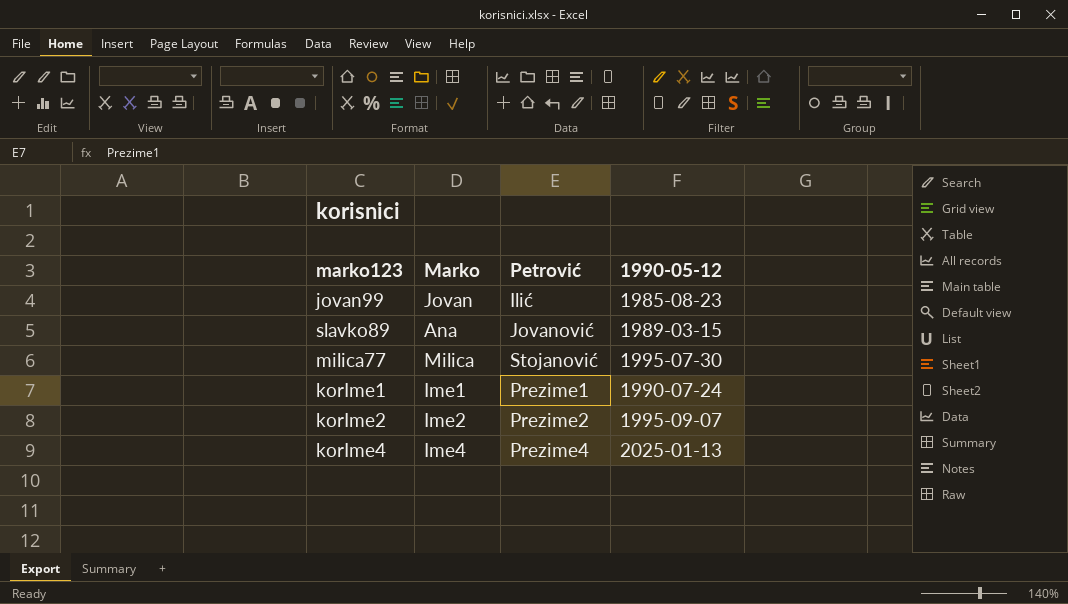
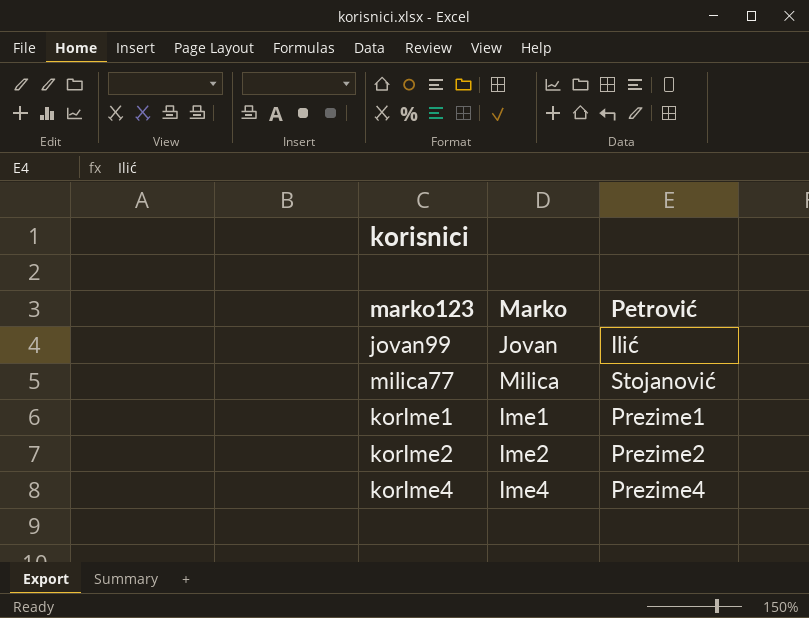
column 1990-05-12 | position: 4 -> none
row slavko89: Ana | Jovanović | 1989-03-15 -> none

